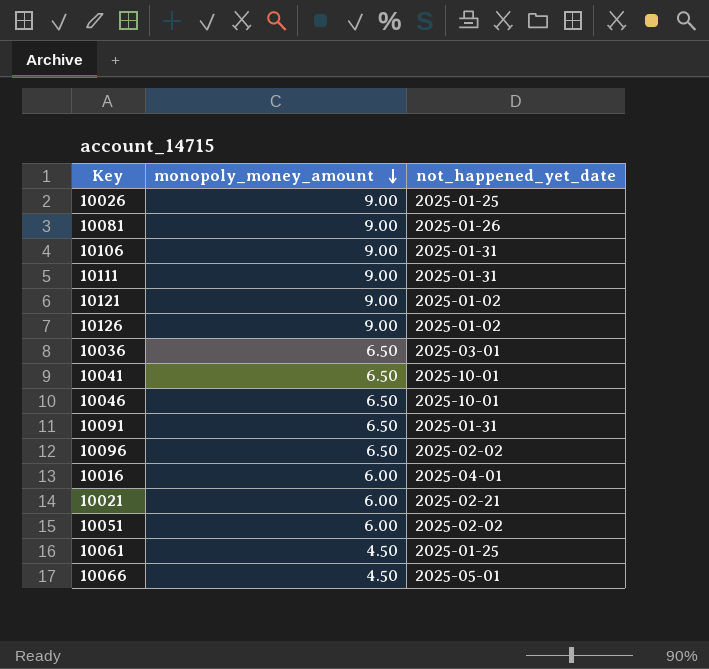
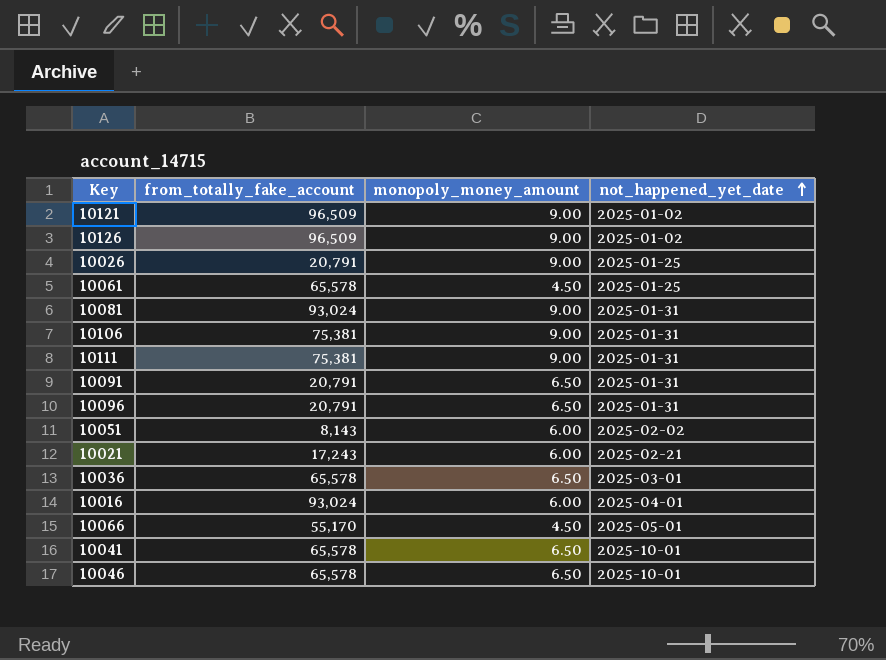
row order: monopoly_money_amount descending -> not_happened_yet_date ascending
column from_totally_fake_account | position: none -> 2
10081 | not_happened_yet_date: 2025-01-26 -> 2025-01-31
10096 | not_happened_yet_date: 2025-02-02 -> 2025-01-31

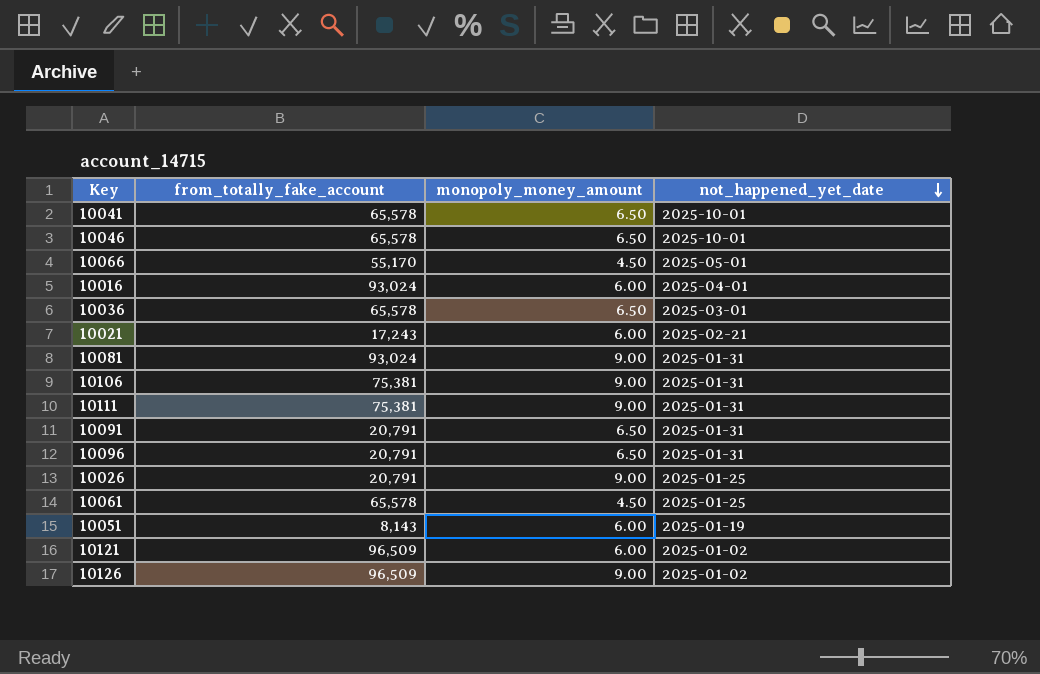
row order: not_happened_yet_date ascending -> not_happened_yet_date descending
10051 | not_happened_yet_date: 2025-02-02 -> 2025-01-19
10121 | monopoly_money_amount: 9.00 -> 6.00

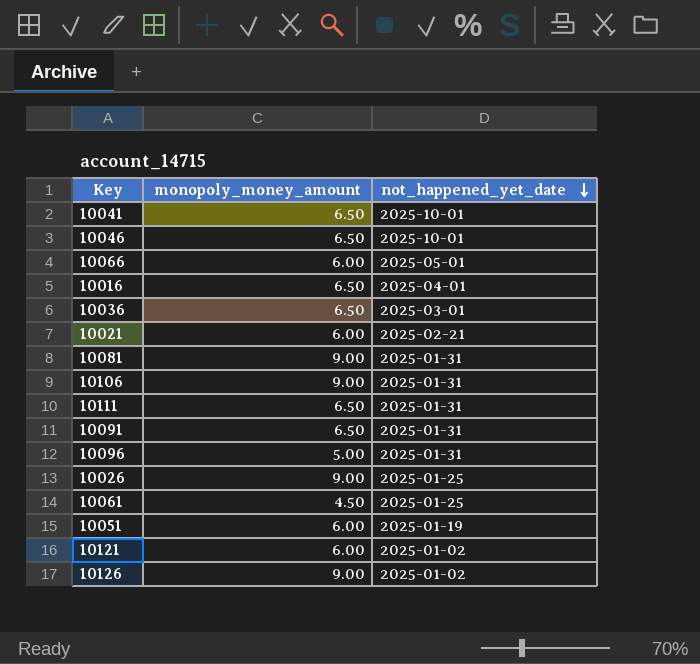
column from_totally_fake_account | position: 2 -> none
10066 | monopoly_money_amount: 4.50 -> 6.00
10016 | monopoly_money_amount: 6.00 -> 6.50
10111 | monopoly_money_amount: 9.00 -> 6.50
10096 | monopoly_money_amount: 6.50 -> 5.00

